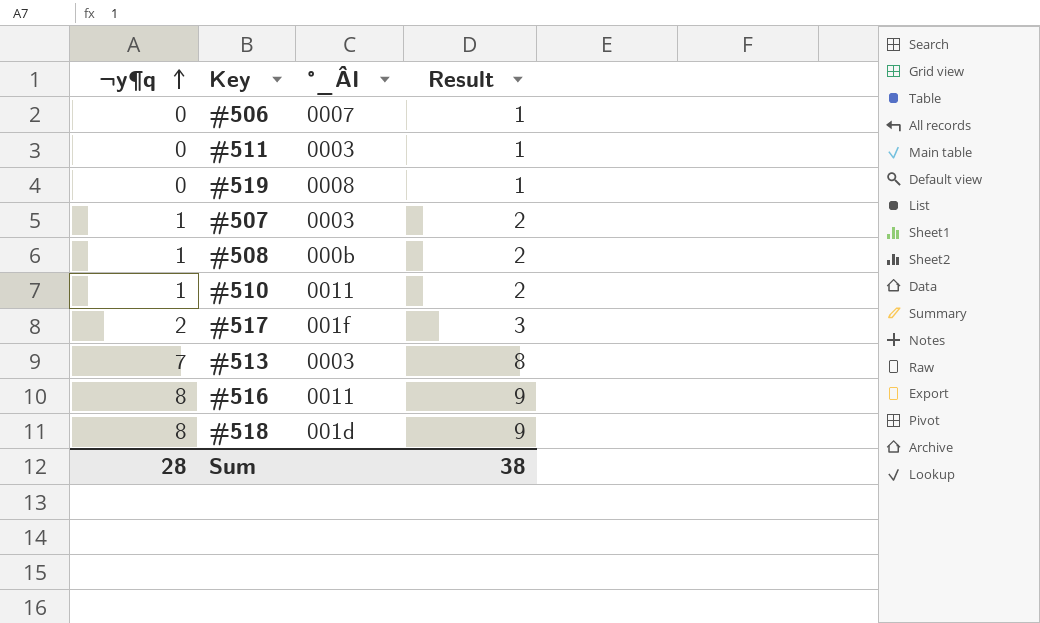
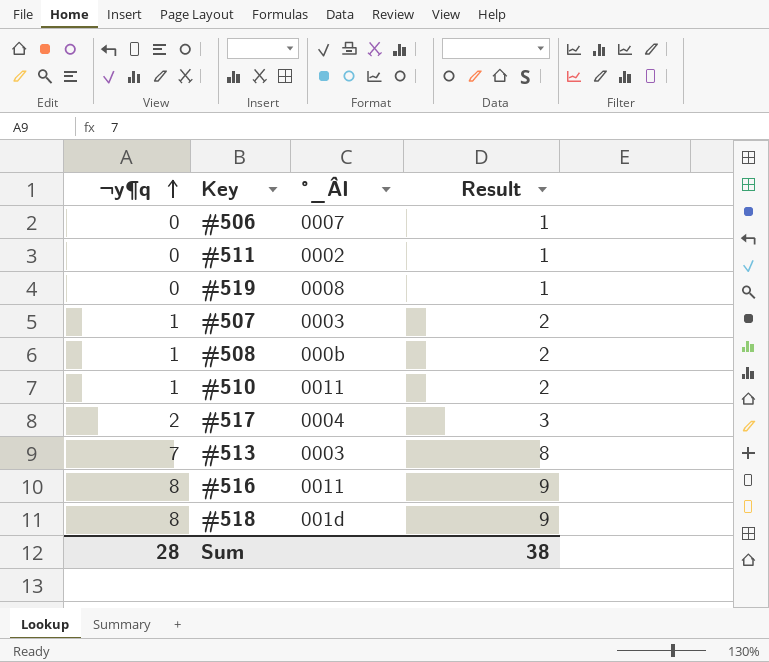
#511 | °_ÂI: 0003 -> 0002
#517 | °_ÂI: 001f -> 0004

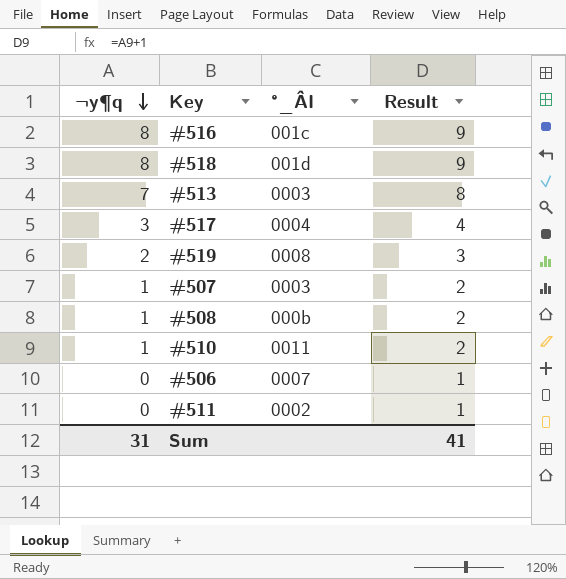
row order: ¬y¶q ascending -> ¬y¶q descending
#516 | °_ÂI: 0011 -> 001c
#517 | ¬y¶q: 2 -> 3
#517 | Result: 3 -> 4
#519 | ¬y¶q: 0 -> 2
#519 | Result: 1 -> 3
Sum | ¬y¶q: 28 -> 31
Sum | Result: 38 -> 41

